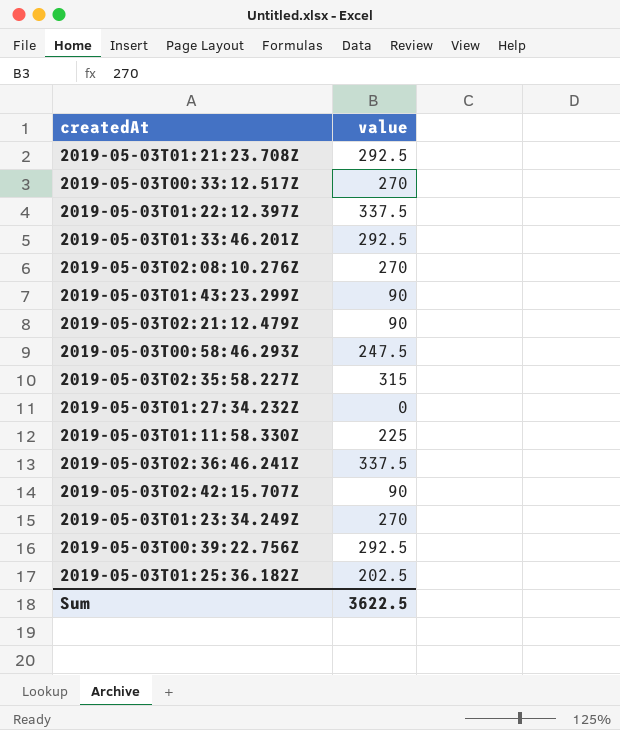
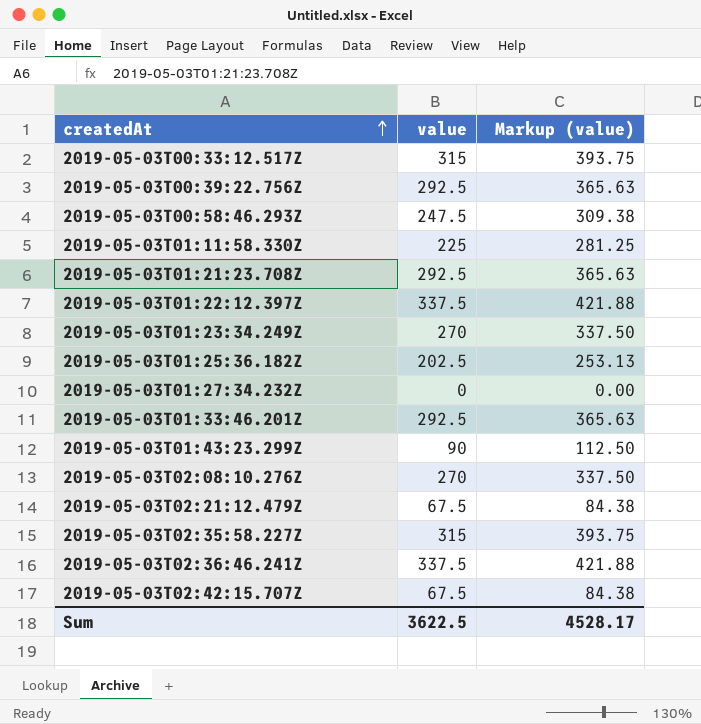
row order: none -> createdAt ascending
column Markup (value) | formula: none -> [value] * 1.25
2019-05-03T00:33:12.517Z | value: 270 -> 315
2019-05-03T02:21:12.479Z | value: 90 -> 67.5
2019-05-03T02:42:15.707Z | value: 90 -> 67.5

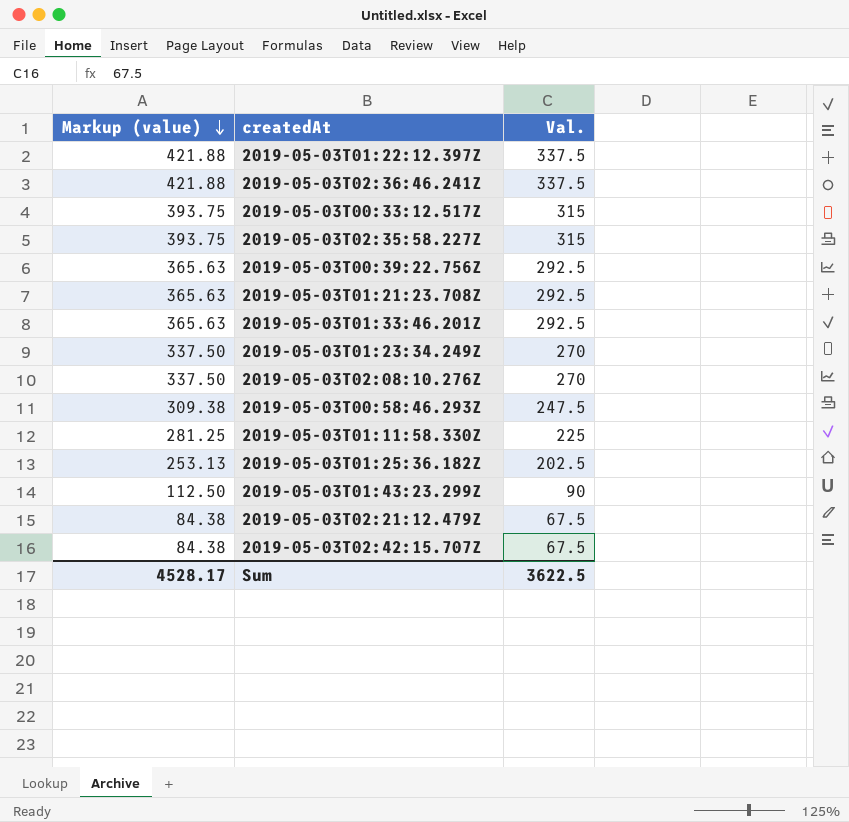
row order: createdAt ascending -> Markup (value) descending
column Markup (value) | position: 3 -> 1
column name: value -> Val.
row 2019-05-03T01:27:34.232Z: 0 | 0.00 -> none

